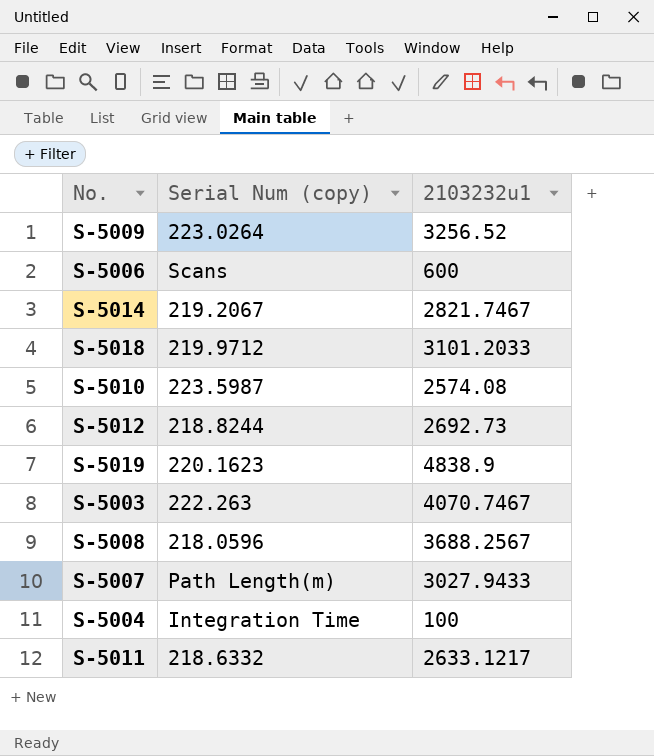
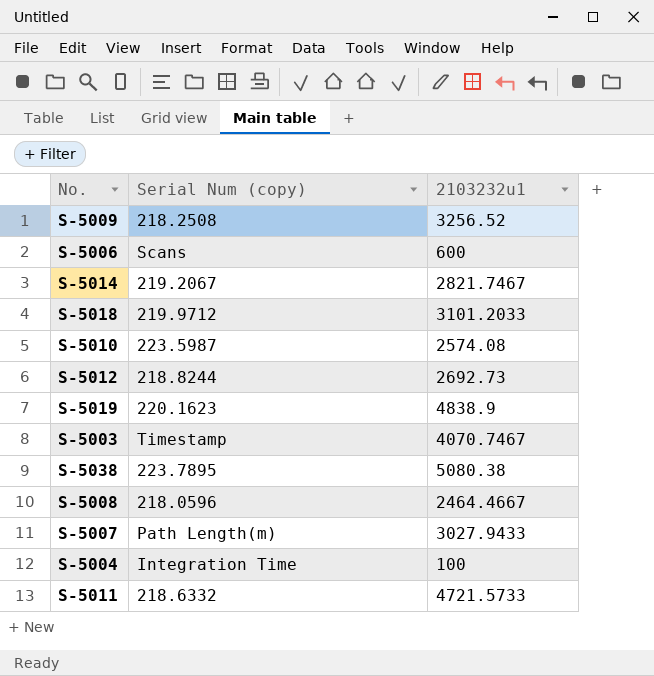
S-5009 | Serial Num (copy): 223.0264 -> 218.2508
S-5003 | Serial Num (copy): 222.263 -> Timestamp
row S-5038: none -> 223.7895 | 5080.38
S-5008 | 2103232u1: 3688.2567 -> 2464.4667
S-5011 | 2103232u1: 2633.1217 -> 4721.5733

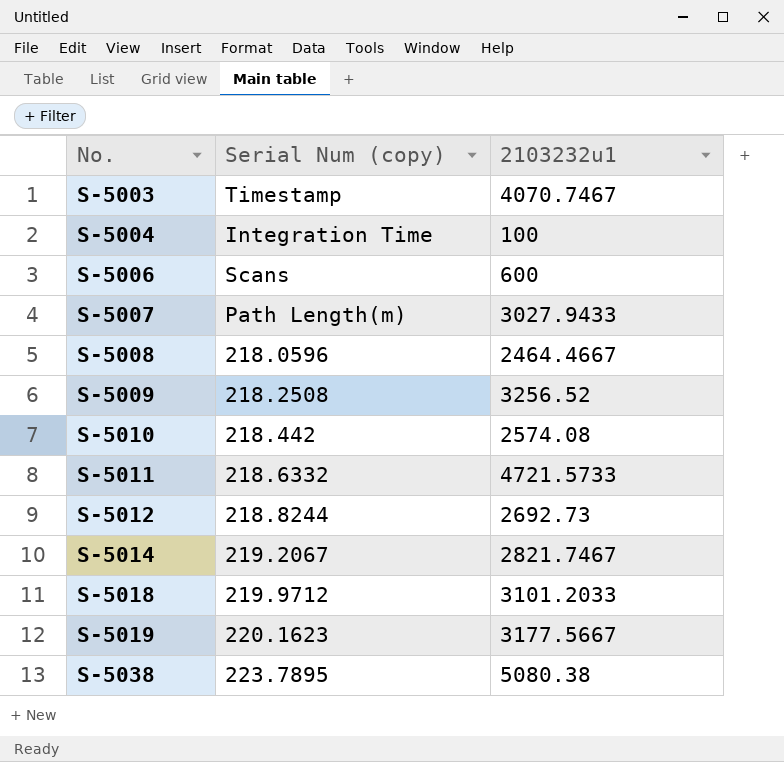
row order: none -> No. ascending
S-5010 | Serial Num (copy): 223.5987 -> 218.442
S-5019 | 2103232u1: 4838.9 -> 3177.5667

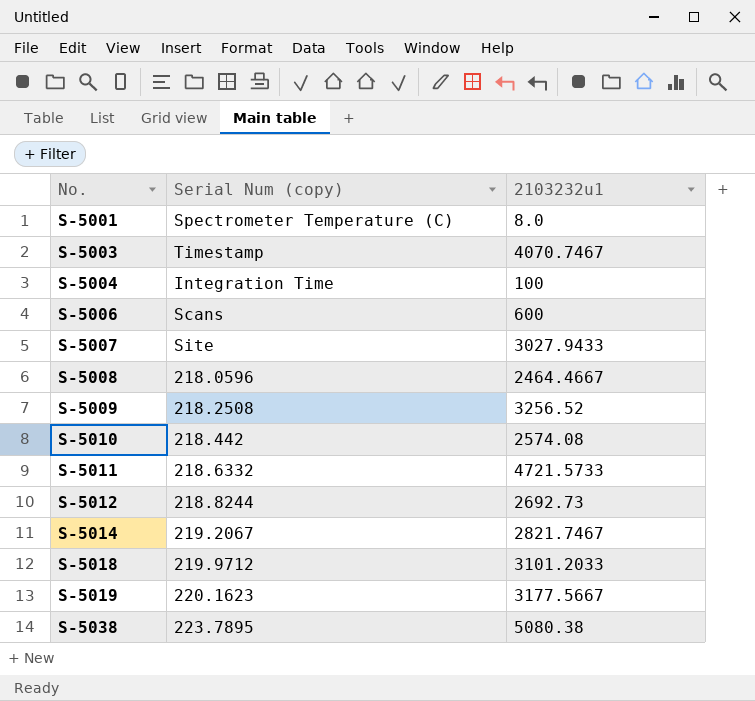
row S-5001: none -> Spectrometer Temperature (C) | 8.0
S-5007 | Serial Num (copy): Path Length(m) -> Site

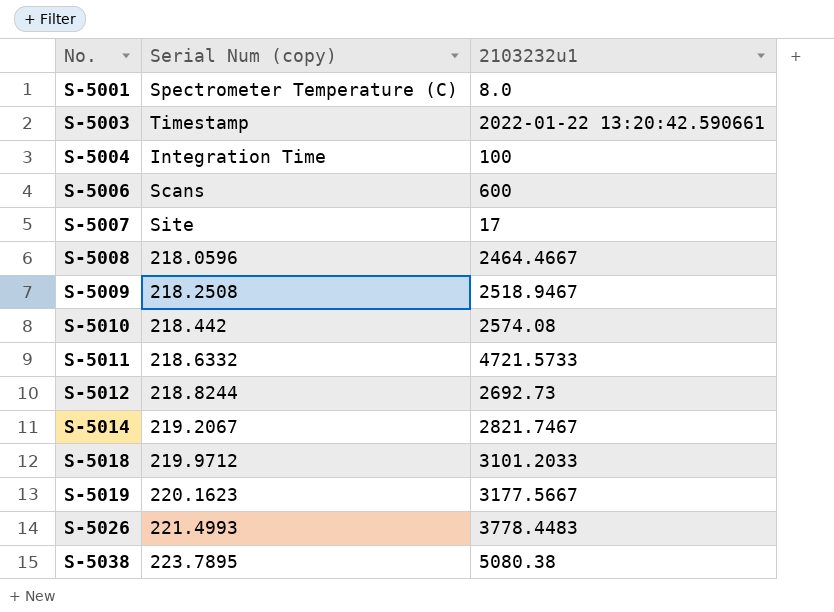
S-5003 | 2103232u1: 4070.7467 -> 2022-01-22 13:20:42.590661
S-5007 | 2103232u1: 3027.9433 -> 17
S-5009 | 2103232u1: 3256.52 -> 2518.9467
row S-5026: none -> 221.4993 | 3778.4483

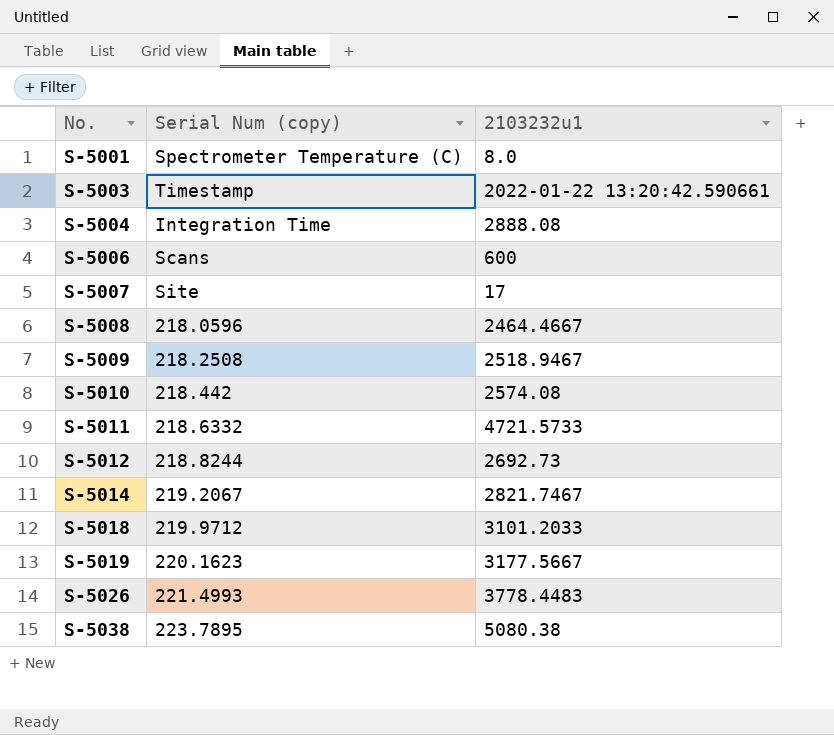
S-5004 | 2103232u1: 100 -> 2888.08

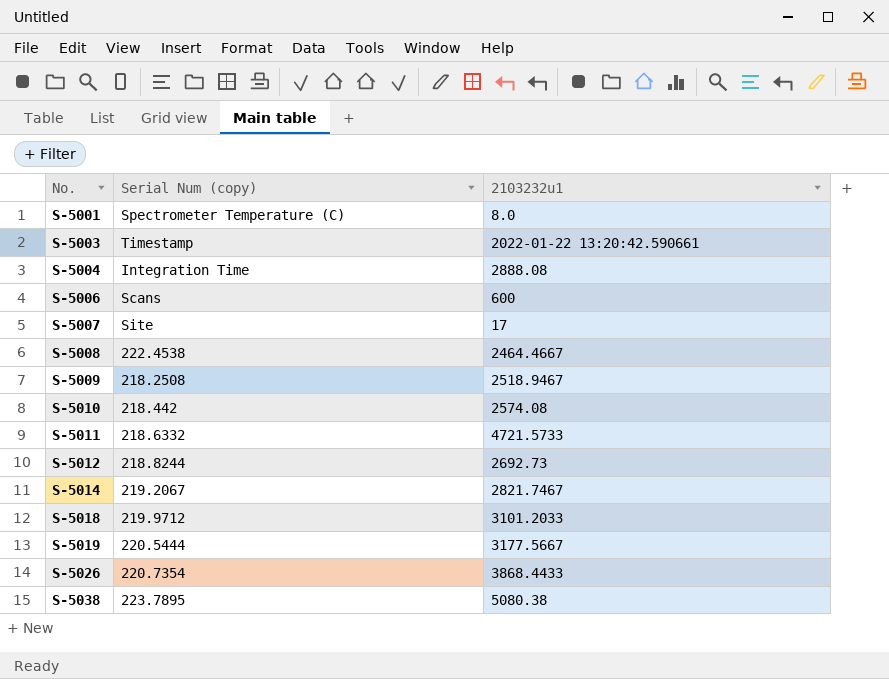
S-5008 | Serial Num (copy): 218.0596 -> 222.4538
S-5019 | Serial Num (copy): 220.1623 -> 220.5444
S-5026 | Serial Num (copy): 221.4993 -> 220.7354
S-5026 | 2103232u1: 3778.4483 -> 3868.4433

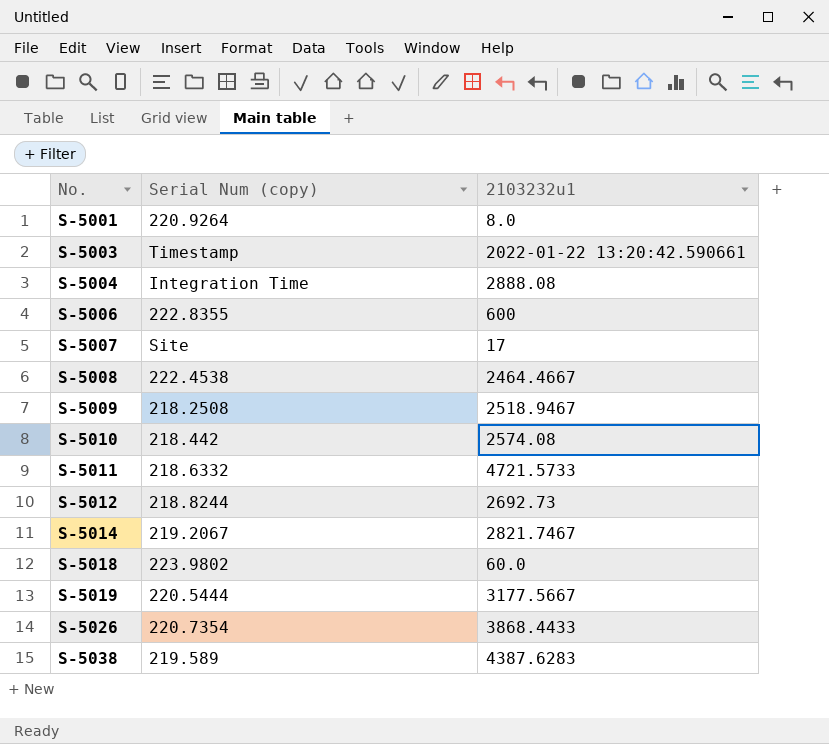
S-5001 | Serial Num (copy): Spectrometer Temperature (C) -> 220.9264
S-5006 | Serial Num (copy): Scans -> 222.8355
S-5018 | Serial Num (copy): 219.9712 -> 223.9802
S-5018 | 2103232u1: 3101.2033 -> 60.0
S-5038 | Serial Num (copy): 223.7895 -> 219.589
S-5038 | 2103232u1: 5080.38 -> 4387.6283

